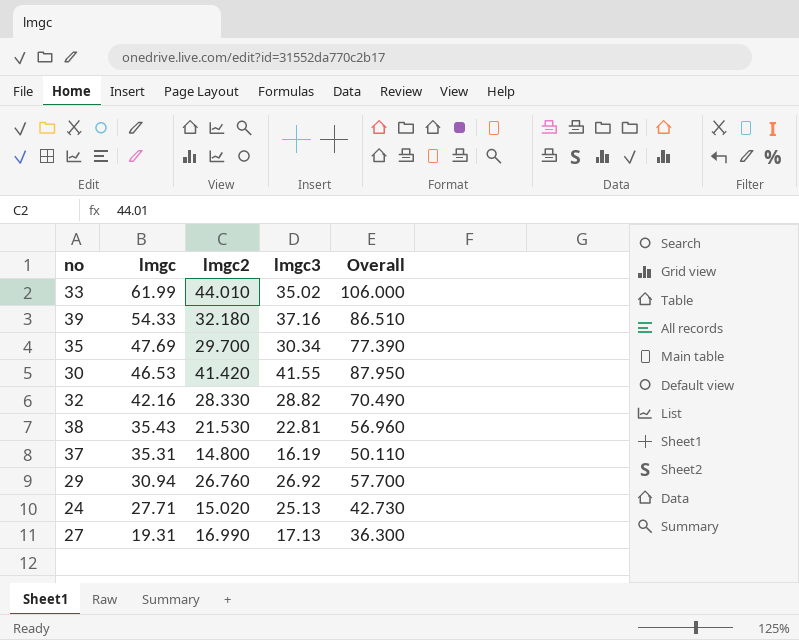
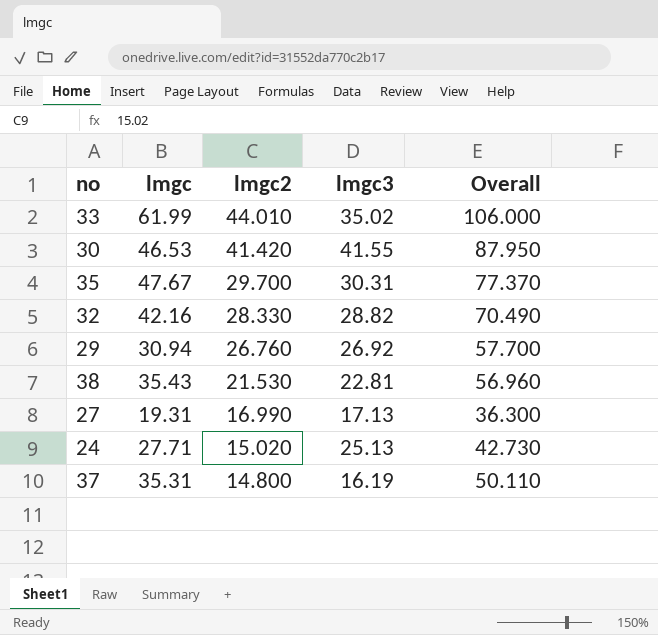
row order: lmgc descending -> lmgc2 descending
row 39: 54.33 | 32.180 | 37.16 | 86.510 -> none
35 | lmgc: 47.69 -> 47.67
35 | lmgc3: 30.34 -> 30.31
35 | Overall: 77.390 -> 77.370

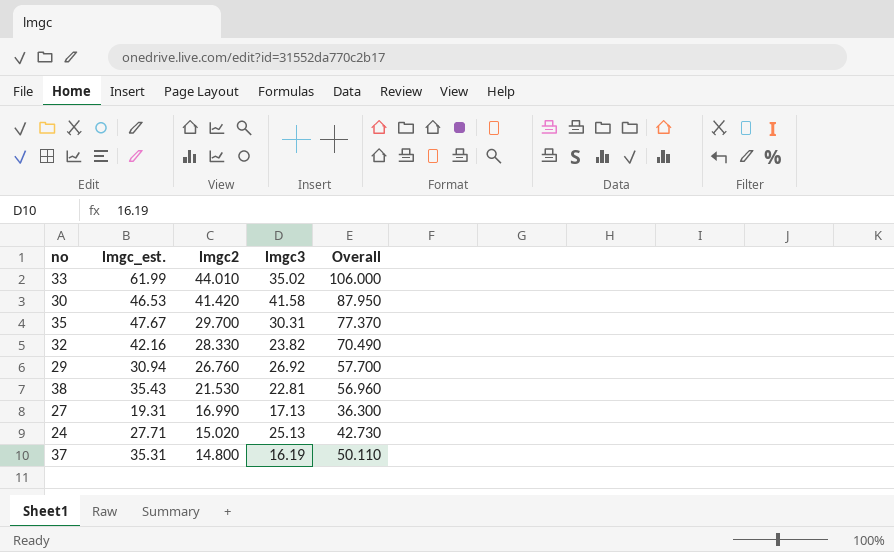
column name: lmgc -> lmgc_est.
30 | lmgc3: 41.55 -> 41.58
32 | lmgc3: 28.82 -> 23.82

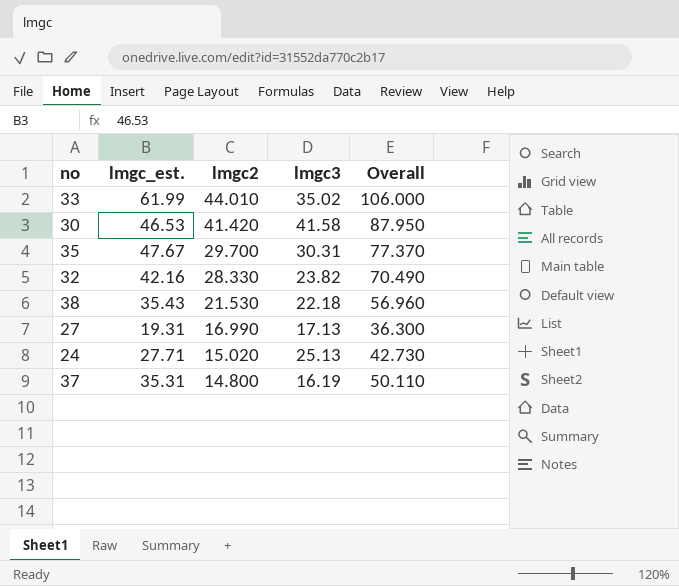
row 29: 30.94 | 26.760 | 26.92 | 57.700 -> none
38 | lmgc3: 22.81 -> 22.18

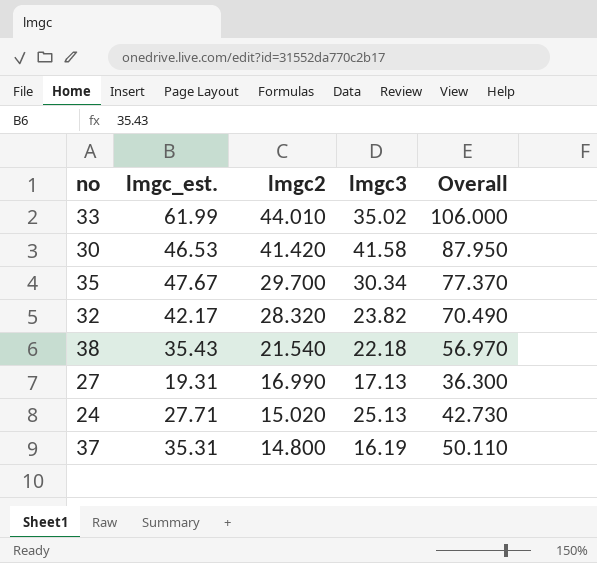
35 | lmgc3: 30.31 -> 30.34
32 | lmgc_est.: 42.16 -> 42.17
32 | lmgc2: 28.330 -> 28.320
38 | lmgc2: 21.530 -> 21.540
38 | Overall: 56.960 -> 56.970

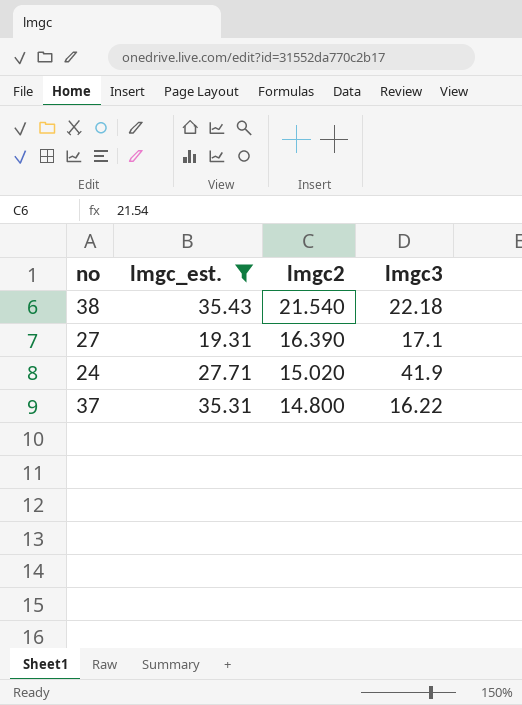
filter: none -> lmgc_est. <= 35.43
column Overall | formula: [lmgc_est.] + [lmgc2] -> none
27 | lmgc2: 16.990 -> 16.390
27 | lmgc3: 17.13 -> 17.1
24 | lmgc3: 25.13 -> 41.9
37 | lmgc3: 16.19 -> 16.22

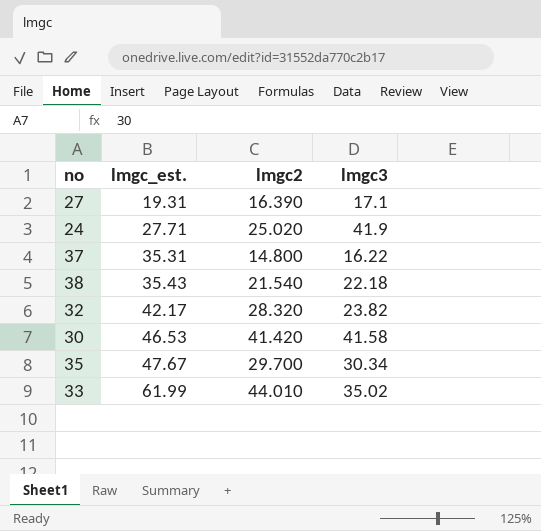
filter: lmgc_est. <= 35.43 -> none
row order: lmgc2 descending -> lmgc_est. ascending
24 | lmgc2: 15.020 -> 25.020

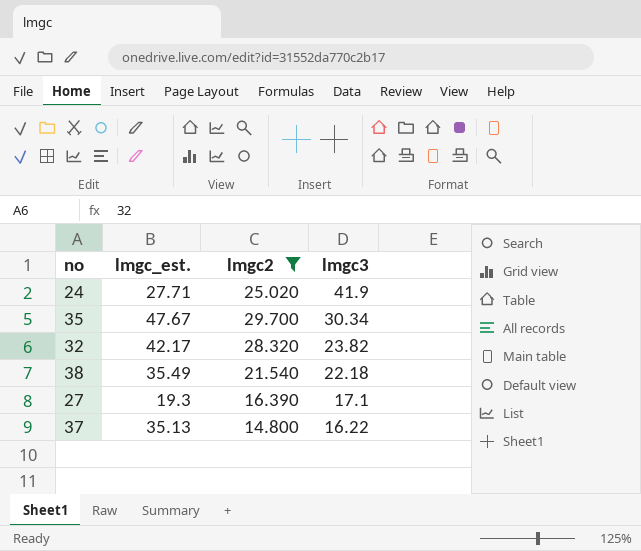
filter: none -> lmgc2 <= 29.700
row order: lmgc_est. ascending -> lmgc3 descending
38 | lmgc_est.: 35.43 -> 35.49
27 | lmgc_est.: 19.31 -> 19.3
37 | lmgc_est.: 35.31 -> 35.13

